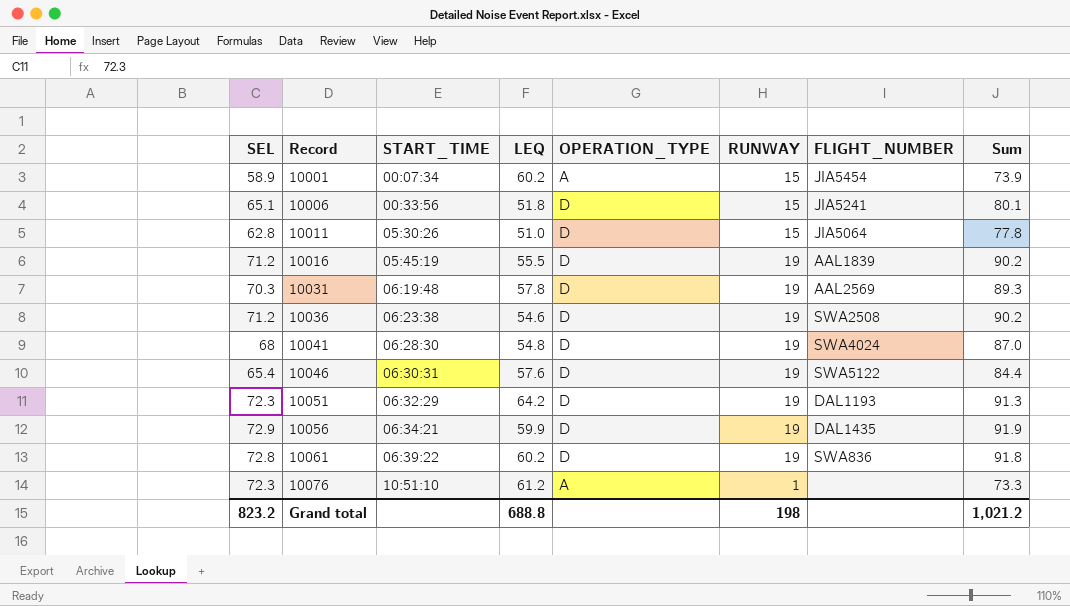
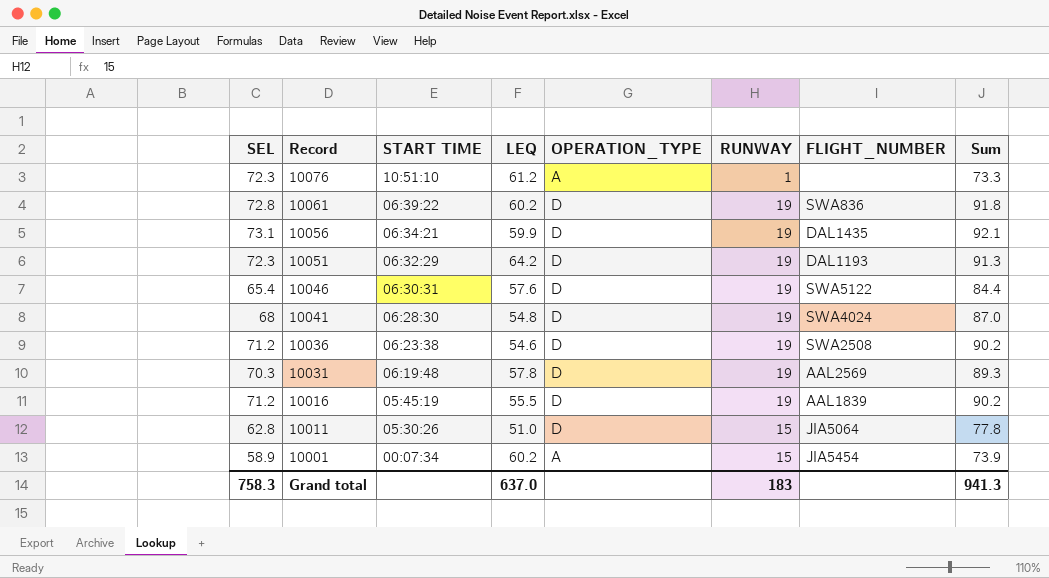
row order: Record ascending -> Record descending
column name: START_TIME -> START TIME
row 10006: 65.1 | 00:33:56 | 51.8 | D | 15 | JIA5241 | 80.1 -> none
10056 | SEL: 72.9 -> 73.1
10056 | Sum: 91.9 -> 92.1
Grand total | SEL: 823.2 -> 758.3
Grand total | LEQ: 688.8 -> 637.0
Grand total | RUNWAY: 198 -> 183
Grand total | Sum: 1,021.2 -> 941.3

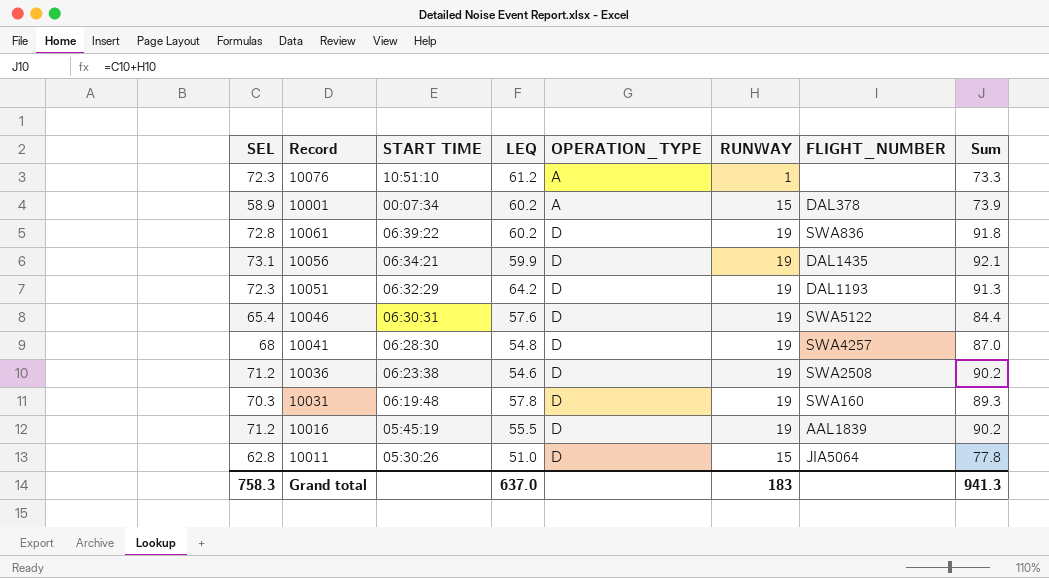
row order: Record descending -> OPERATION_TYPE ascending
10001 | FLIGHT_NUMBER: JIA5454 -> DAL378
10041 | FLIGHT_NUMBER: SWA4024 -> SWA4257
10031 | FLIGHT_NUMBER: AAL2569 -> SWA160

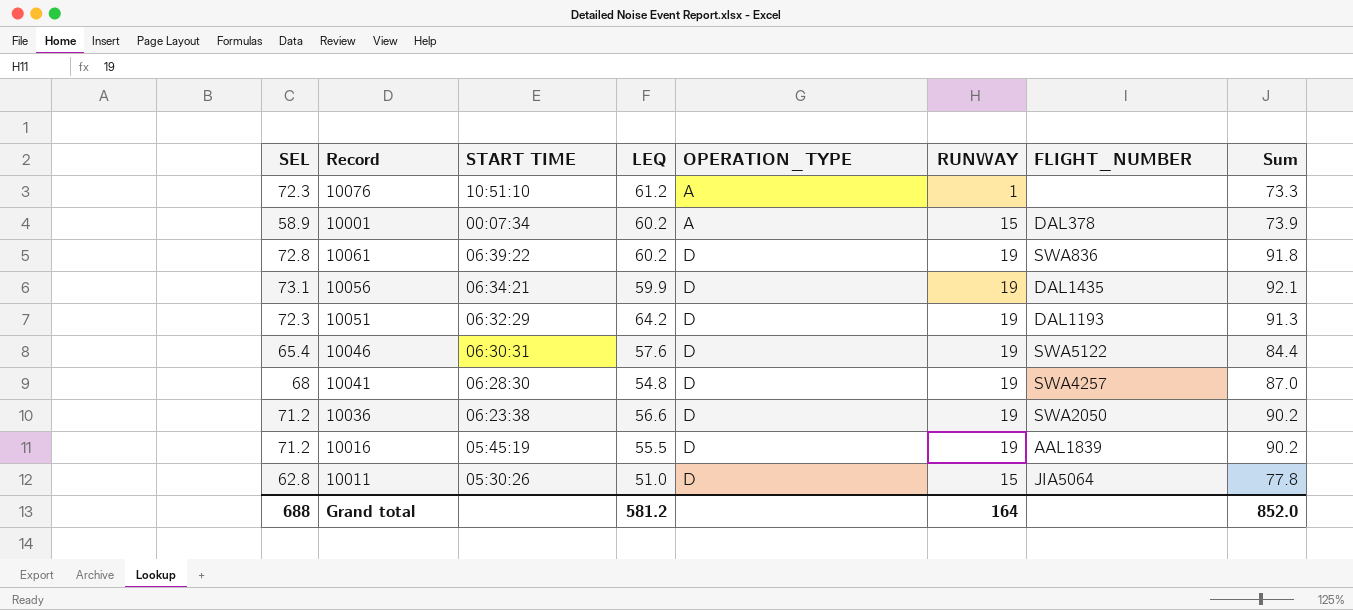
row 10031: 70.3 | 06:19:48 | 57.8 | D | 19 | SWA160 | 89.3 -> none
10036 | LEQ: 54.6 -> 56.6
10036 | FLIGHT_NUMBER: SWA2508 -> SWA2050
Grand total | SEL: 758.3 -> 688
Grand total | LEQ: 637.0 -> 581.2
Grand total | RUNWAY: 183 -> 164
Grand total | Sum: 941.3 -> 852.0

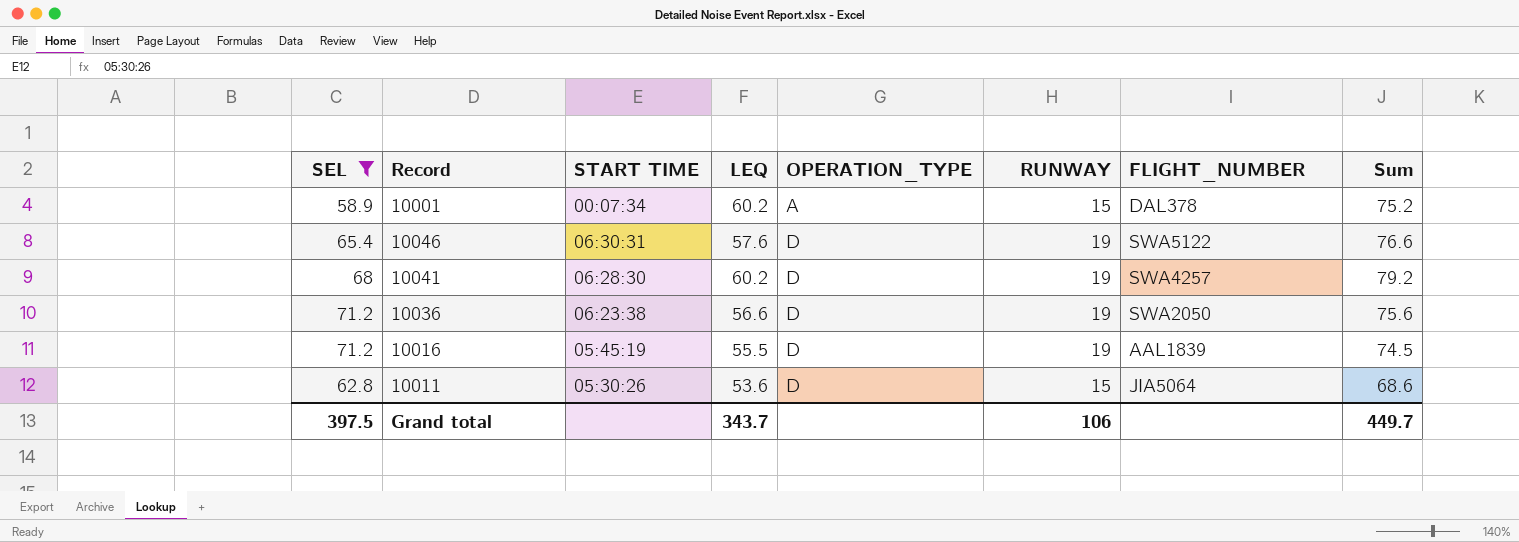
filter: none -> SEL <= 71.2
column Sum | formula: [SEL] + [RUNWAY] -> [LEQ] + [RUNWAY]
10041 | LEQ: 54.8 -> 60.2
10011 | LEQ: 51.0 -> 53.6
Grand total | SEL: 688 -> 397.5
Grand total | LEQ: 581.2 -> 343.7
Grand total | RUNWAY: 164 -> 106
Grand total | Sum: 852.0 -> 449.7

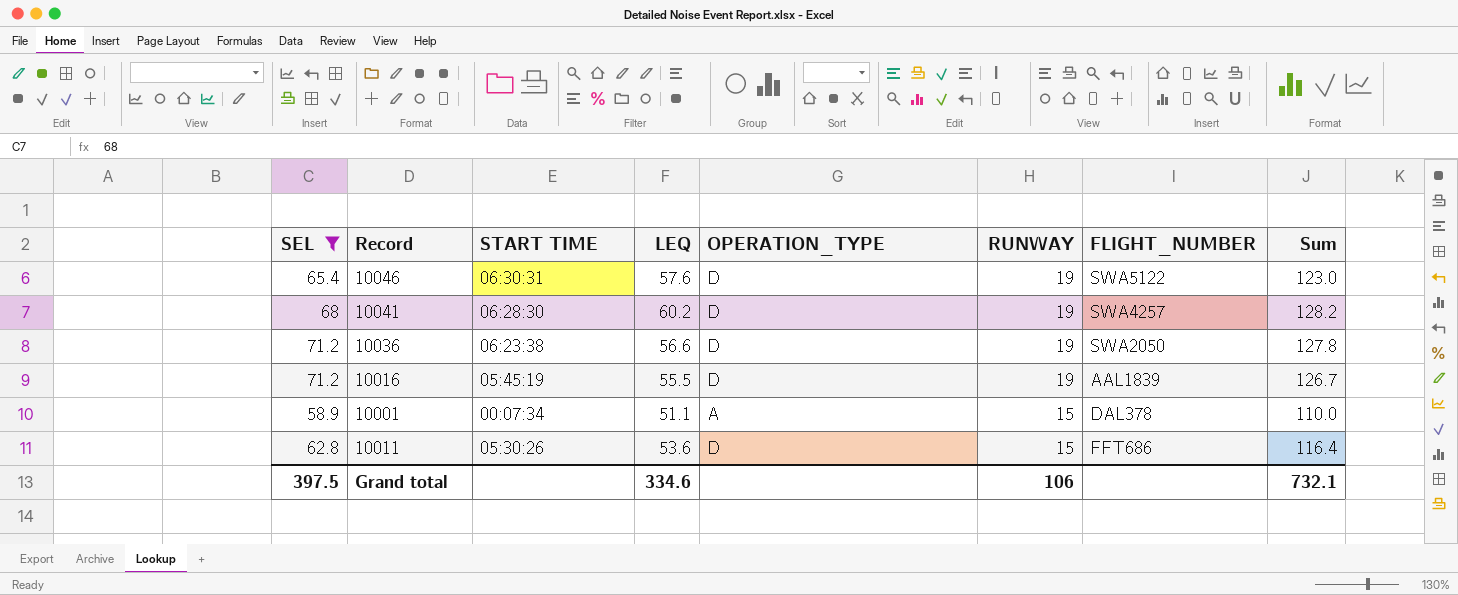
row order: OPERATION_TYPE ascending -> RUNWAY descending
column Sum | formula: [LEQ] + [RUNWAY] -> [SEL] + [LEQ]
10001 | LEQ: 60.2 -> 51.1
10011 | FLIGHT_NUMBER: JIA5064 -> FFT686
Grand total | LEQ: 343.7 -> 334.6
Grand total | Sum: 449.7 -> 732.1

